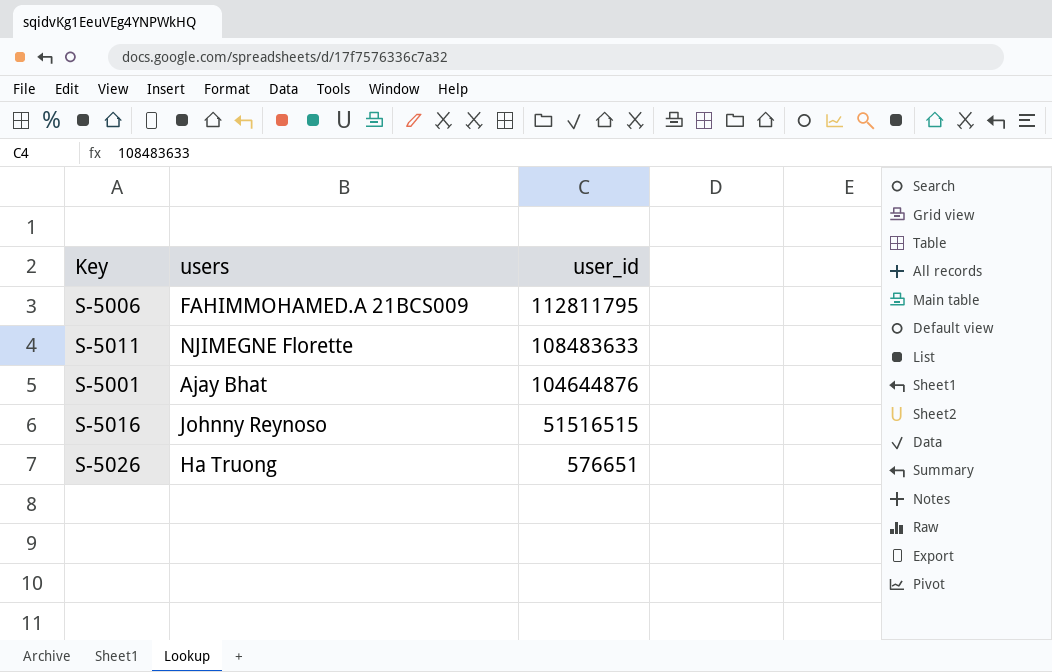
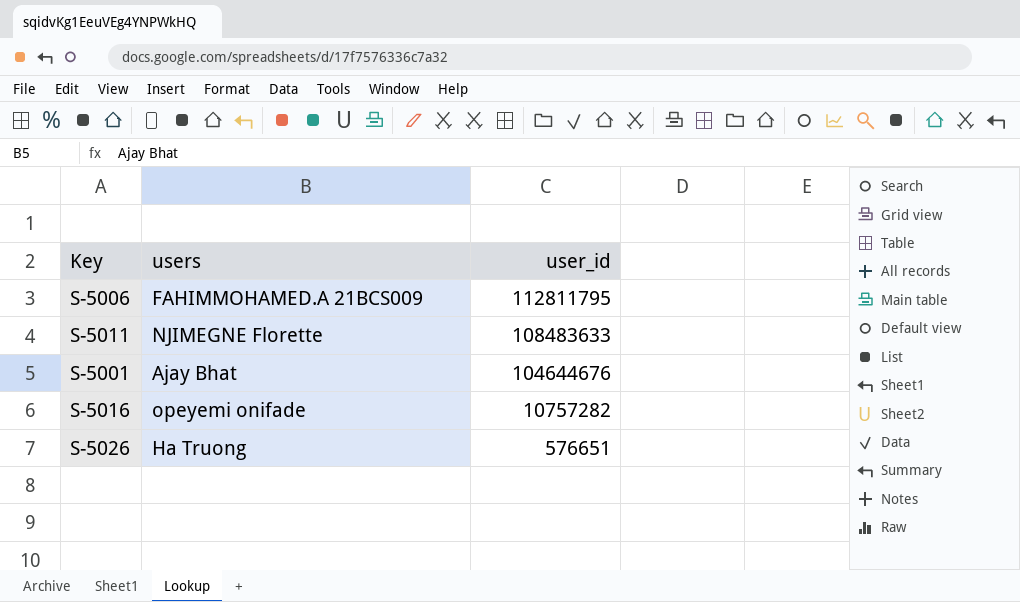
S-5001 | user_id: 104644876 -> 104644676
S-5016 | users: Johnny Reynoso -> opeyemi onifade
S-5016 | user_id: 51516515 -> 10757282

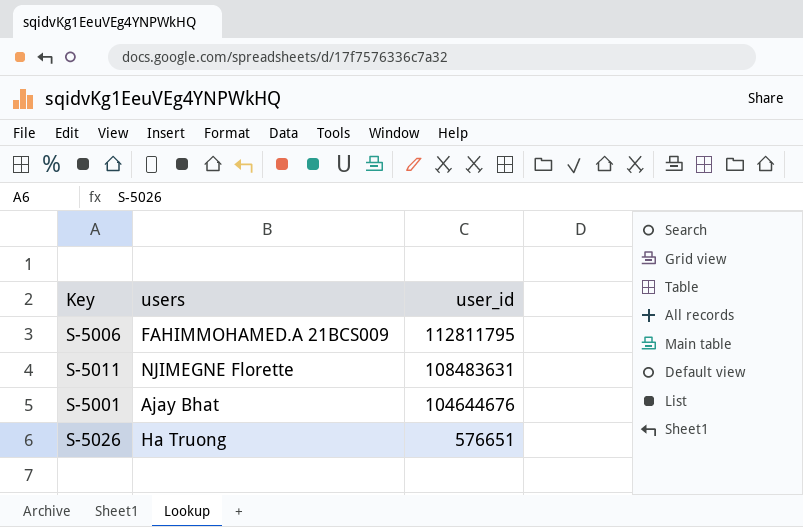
row S-5016: opeyemi onifade | 10757282 -> none
S-5011 | user_id: 108483633 -> 108483631

